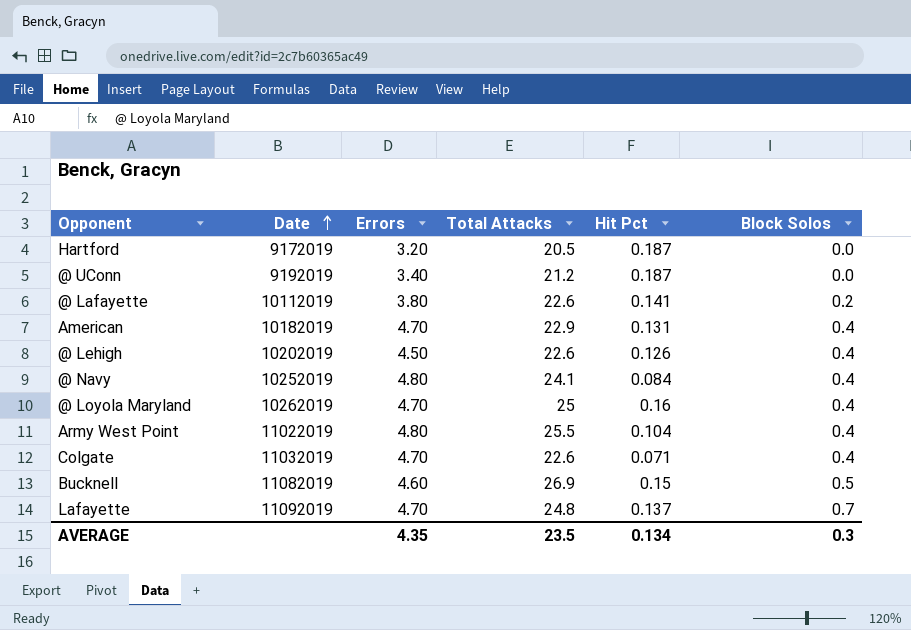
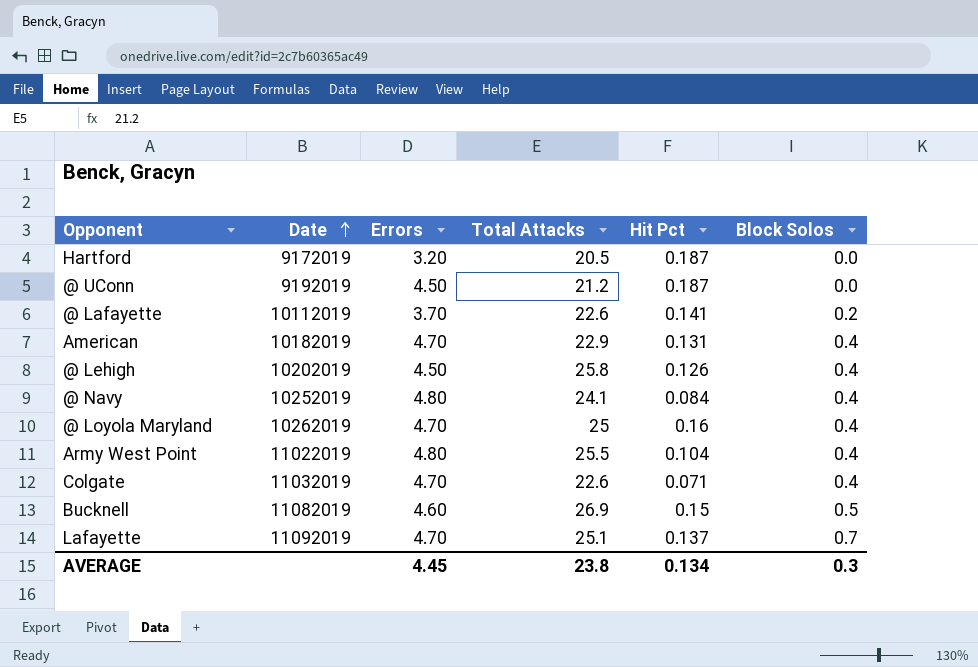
@ UConn | Errors: 3.40 -> 4.50
@ Lafayette | Errors: 3.80 -> 3.70
@ Lehigh | Total Attacks: 22.6 -> 25.8
Lafayette | Total Attacks: 24.8 -> 25.1
AVERAGE | Errors: 4.35 -> 4.45
AVERAGE | Total Attacks: 23.5 -> 23.8

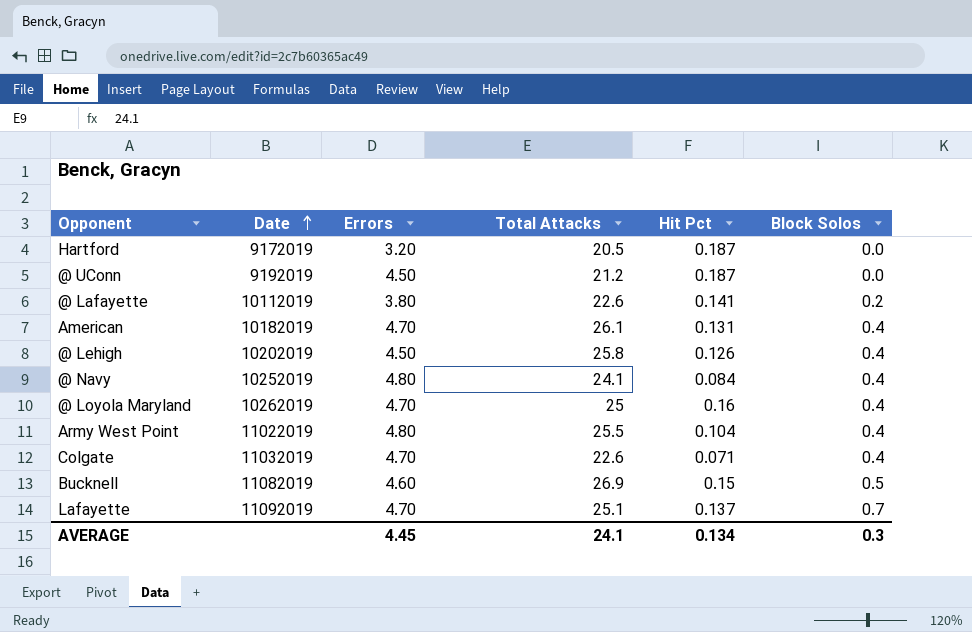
@ Lafayette | Errors: 3.70 -> 3.80
American | Total Attacks: 22.9 -> 26.1
AVERAGE | Total Attacks: 23.8 -> 24.1

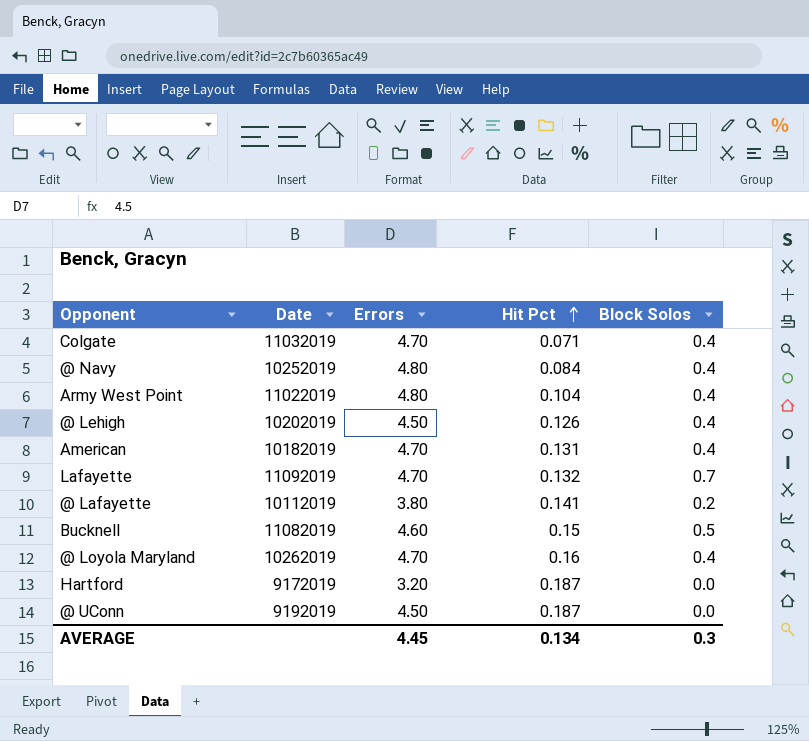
row order: Date ascending -> Hit Pct ascending
column Total Attacks | position: 4 -> none
Lafayette | Hit Pct: 0.137 -> 0.132

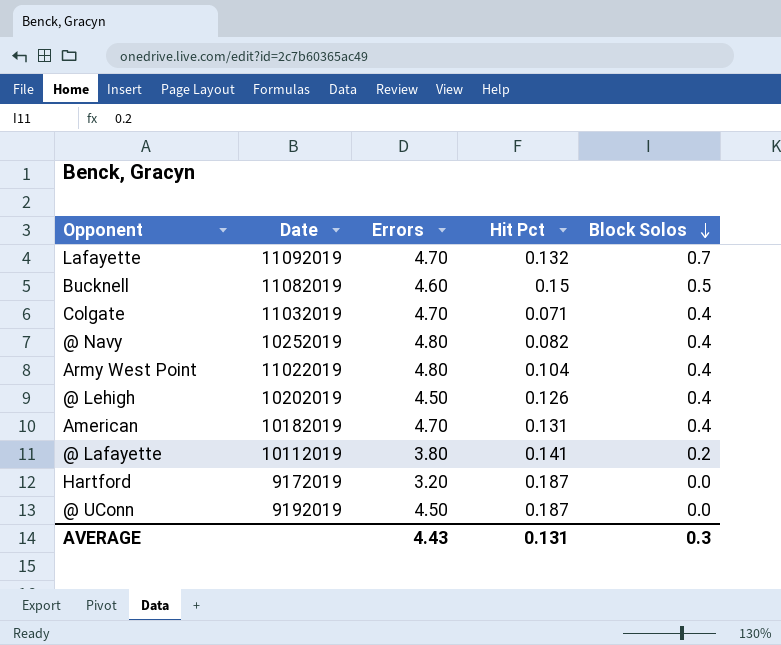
row order: Hit Pct ascending -> Block Solos descending
row @ Loyola Maryland: 10262019 | 4.70 | 0.16 | 0.4 -> none
@ Navy | Hit Pct: 0.084 -> 0.082
AVERAGE | Errors: 4.45 -> 4.43
AVERAGE | Hit Pct: 0.134 -> 0.131

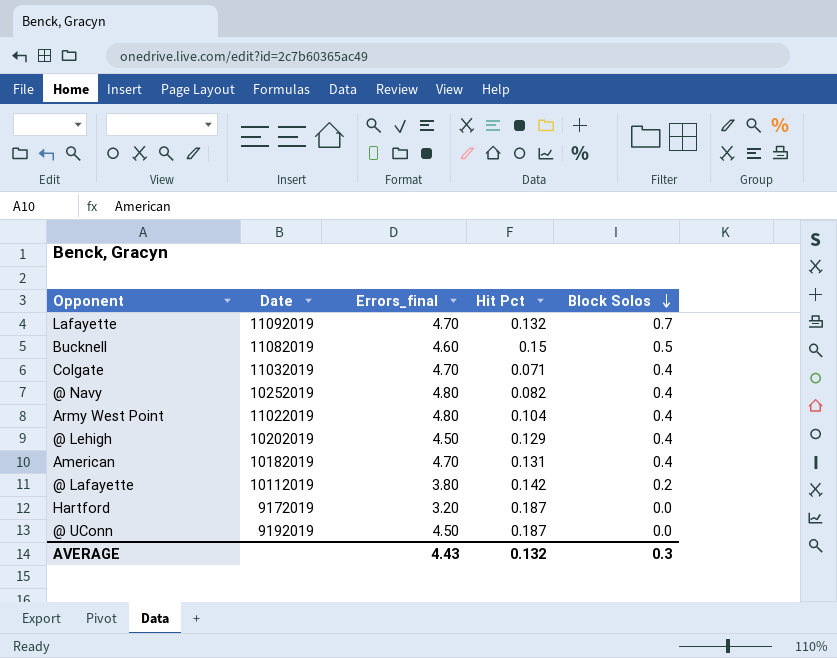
column name: Errors -> Errors_final
@ Lehigh | Hit Pct: 0.126 -> 0.129
@ Lafayette | Hit Pct: 0.141 -> 0.142
AVERAGE | Hit Pct: 0.131 -> 0.132

